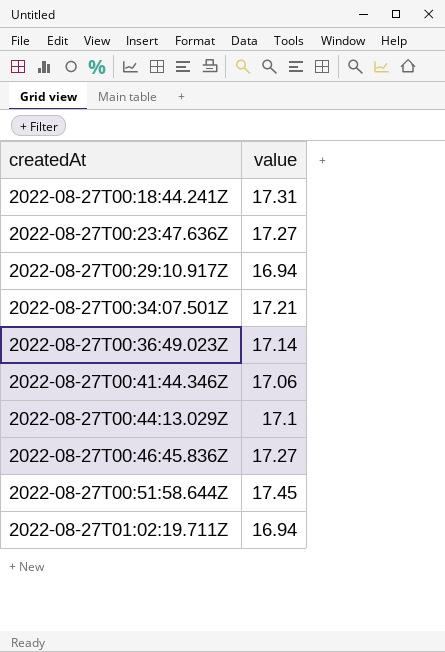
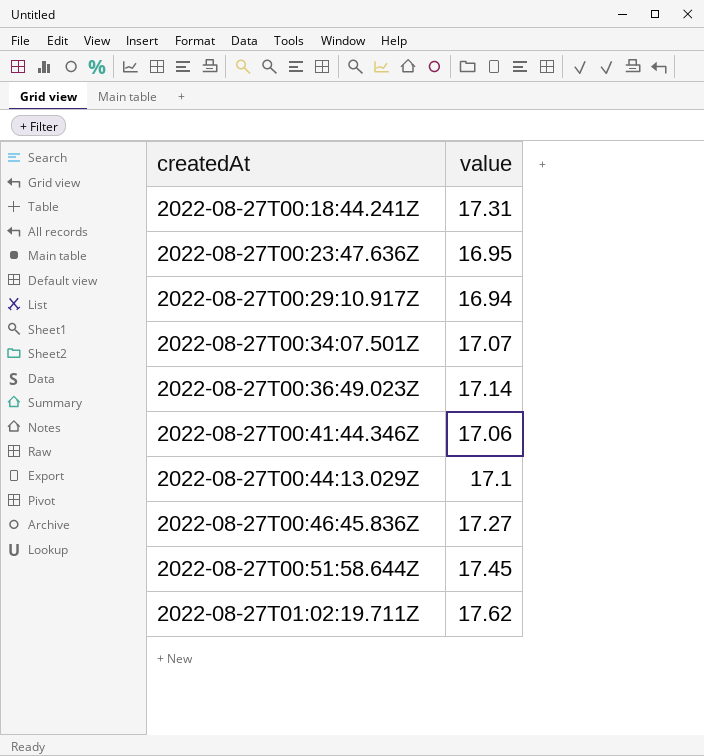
2022-08-27T00:23:47.636Z | value: 17.27 -> 16.95
2022-08-27T00:34:07.501Z | value: 17.21 -> 17.07
2022-08-27T01:02:19.711Z | value: 16.94 -> 17.62

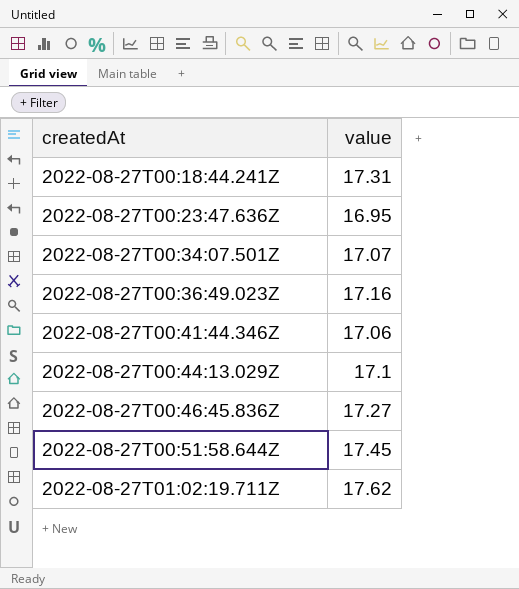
row 2022-08-27T00:29:10.917Z: 16.94 -> none
2022-08-27T00:36:49.023Z | value: 17.14 -> 17.16

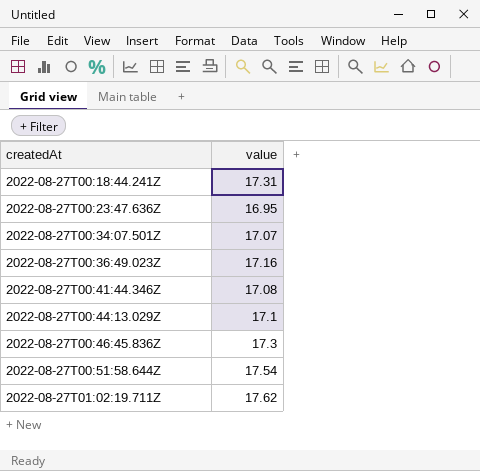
2022-08-27T00:41:44.346Z | value: 17.06 -> 17.08
2022-08-27T00:46:45.836Z | value: 17.27 -> 17.3
2022-08-27T00:51:58.644Z | value: 17.45 -> 17.54

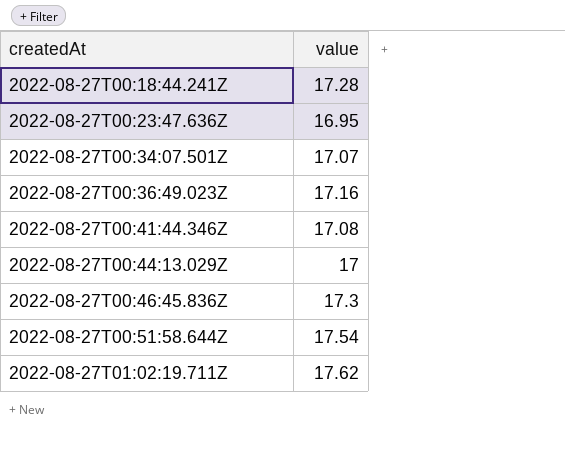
2022-08-27T00:18:44.241Z | value: 17.31 -> 17.28
2022-08-27T00:44:13.029Z | value: 17.1 -> 17

